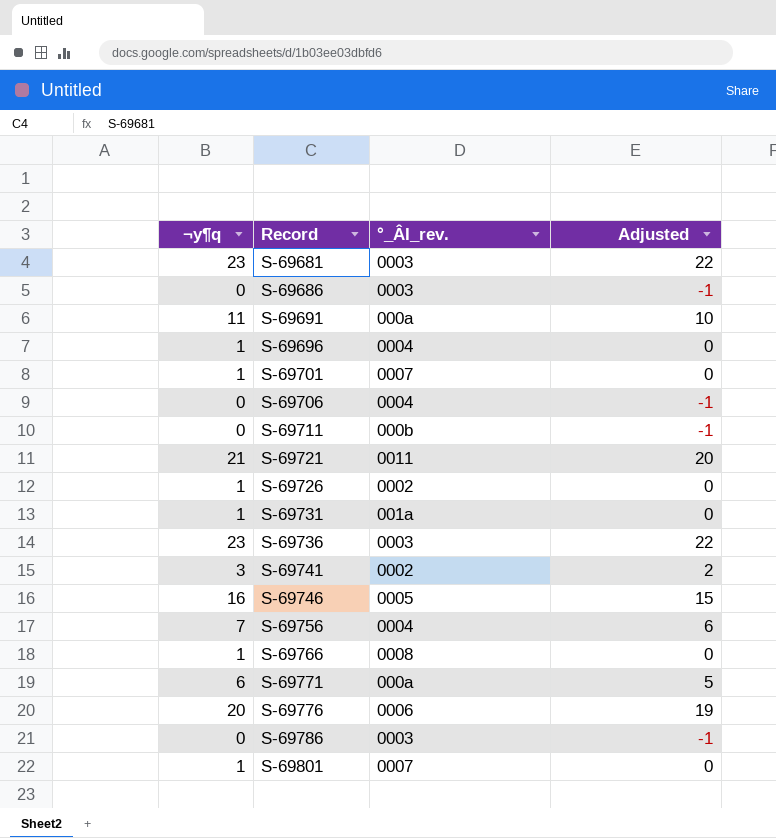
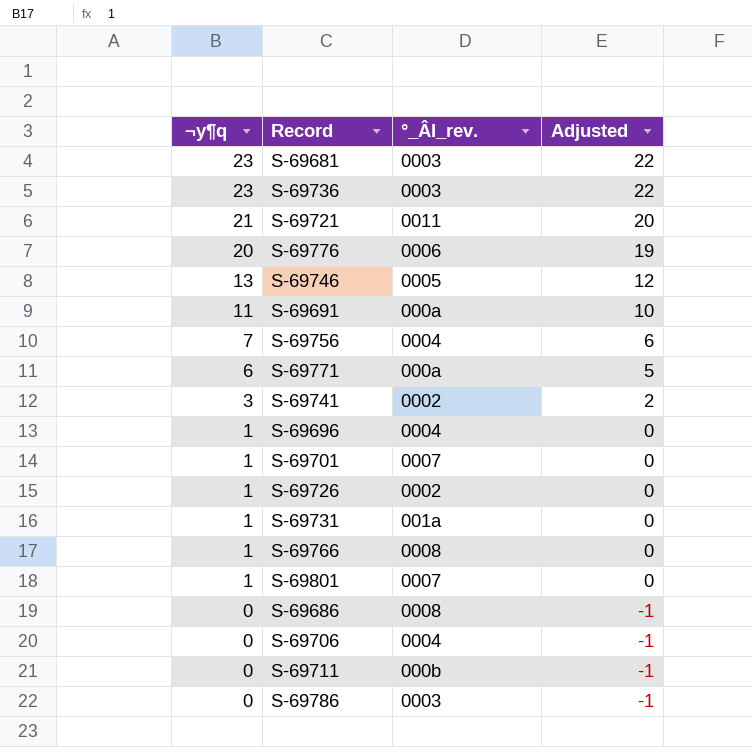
row order: Record ascending -> ¬y¶q descending
S-69746 | ¬y¶q: 16 -> 13
S-69746 | Adjusted: 15 -> 12
S-69686 | °_ÂI_rev.: 0003 -> 0008

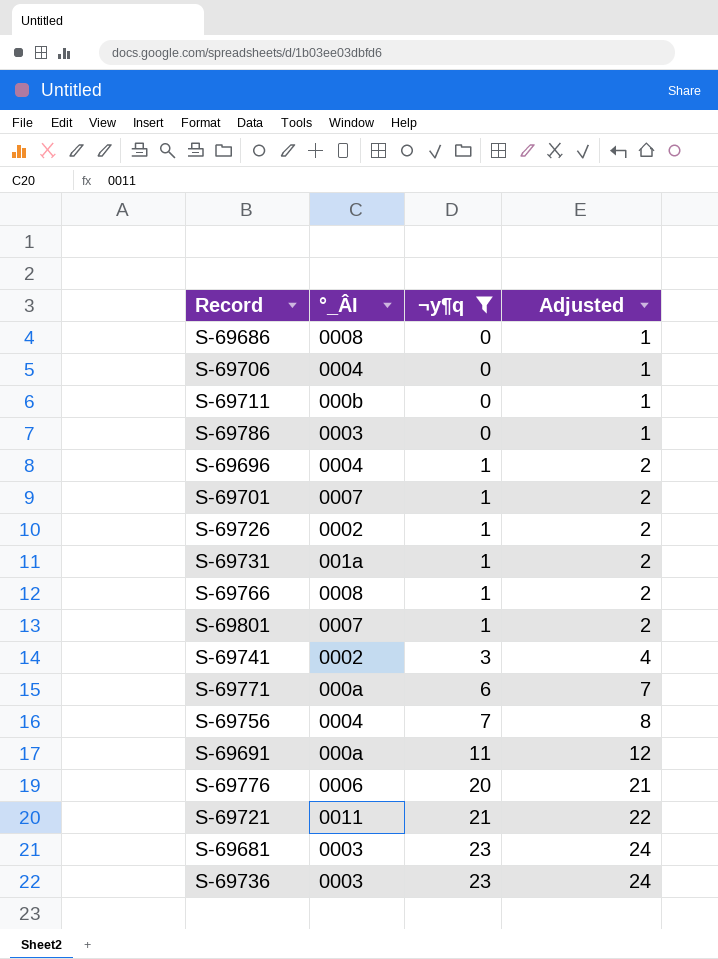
filter: none -> ¬y¶q != 13
row order: ¬y¶q descending -> ¬y¶q ascending
column name: °_ÂI_rev. -> °_ÂI
column ¬y¶q | position: 1 -> 3
column Adjusted | formula: [¬y¶q] - 1 -> [¬y¶q] + 1

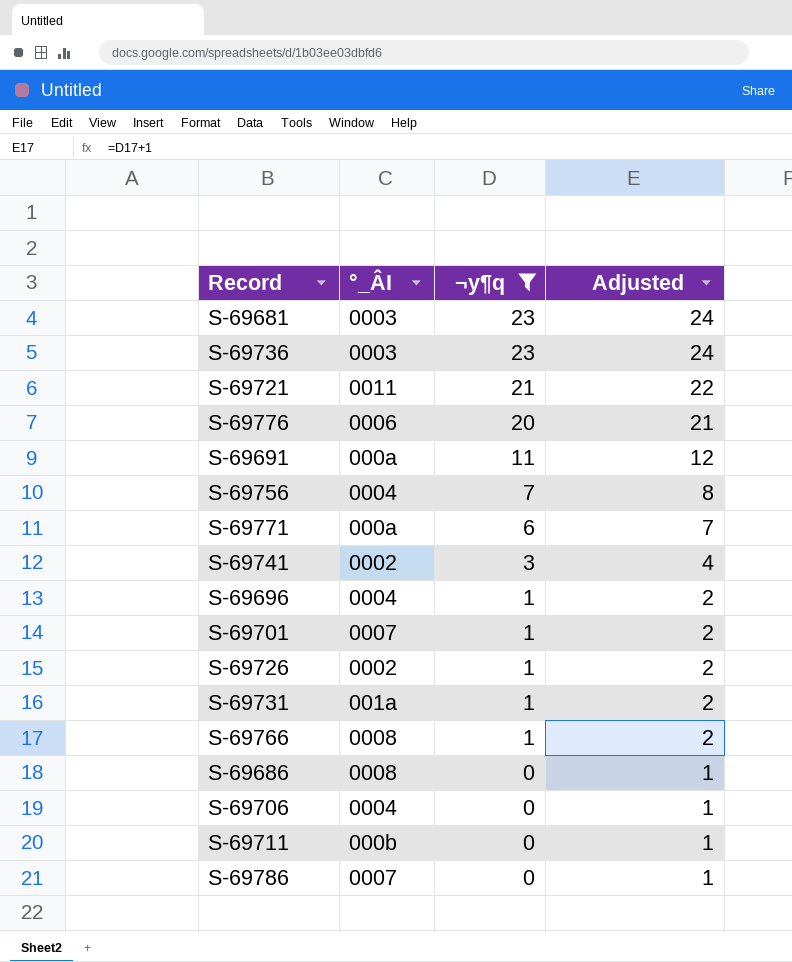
row order: ¬y¶q ascending -> ¬y¶q descending
row S-69801: 0007 | 1 | 2 -> none
S-69786 | °_ÂI: 0003 -> 0007

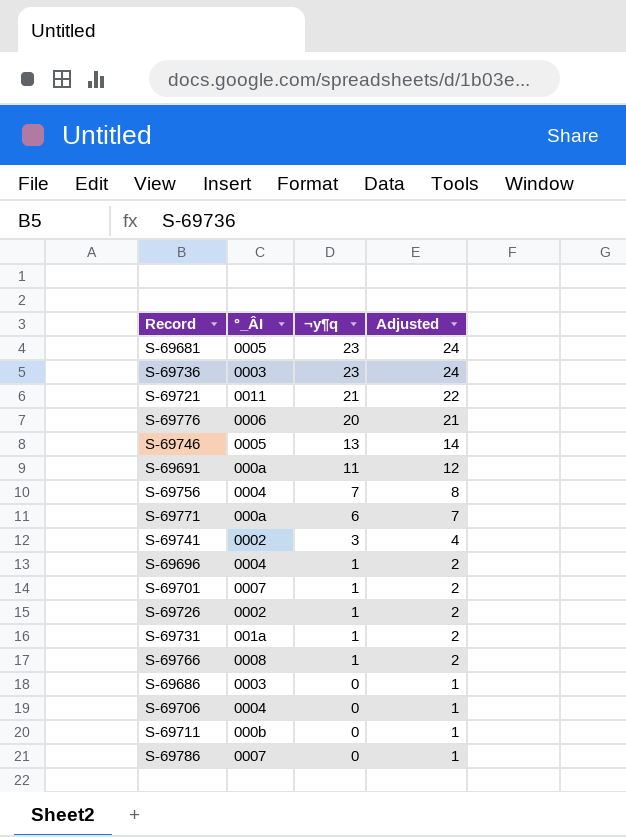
filter: ¬y¶q != 13 -> none
S-69681 | °_ÂI: 0003 -> 0005
S-69686 | °_ÂI: 0008 -> 0003

